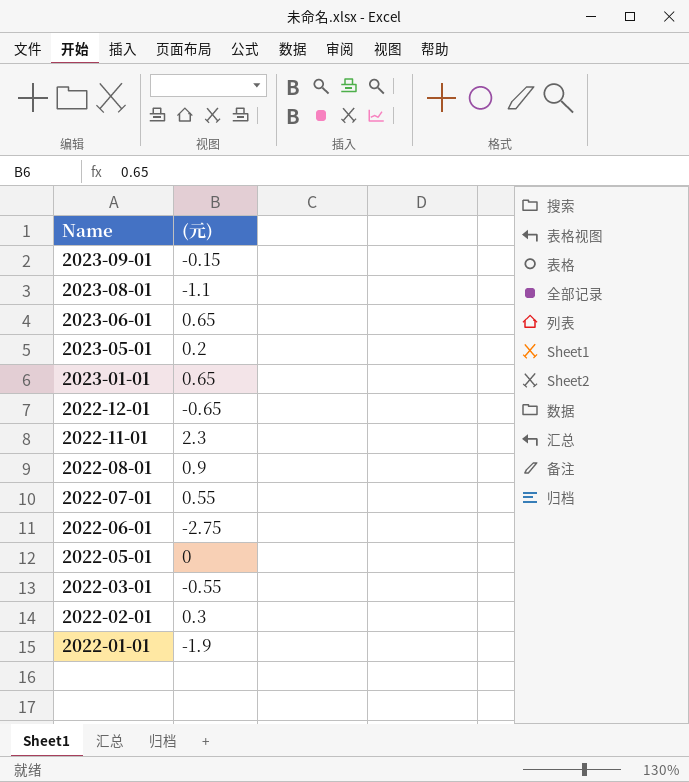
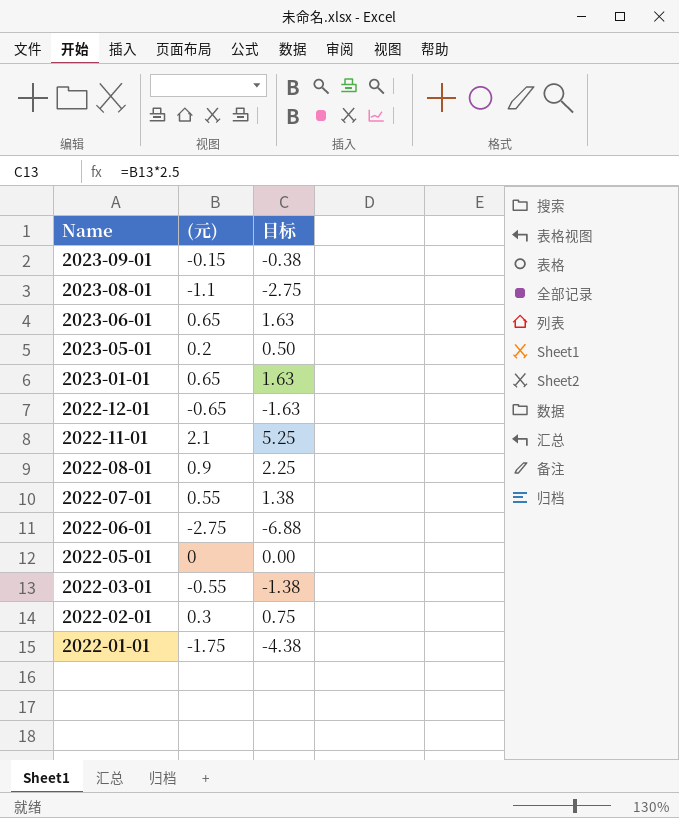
column 目标 | formula: none -> [(元)] * 2.5
2022-11-01 | (元): 2.3 -> 2.1
2022-01-01 | (元): -1.9 -> -1.75

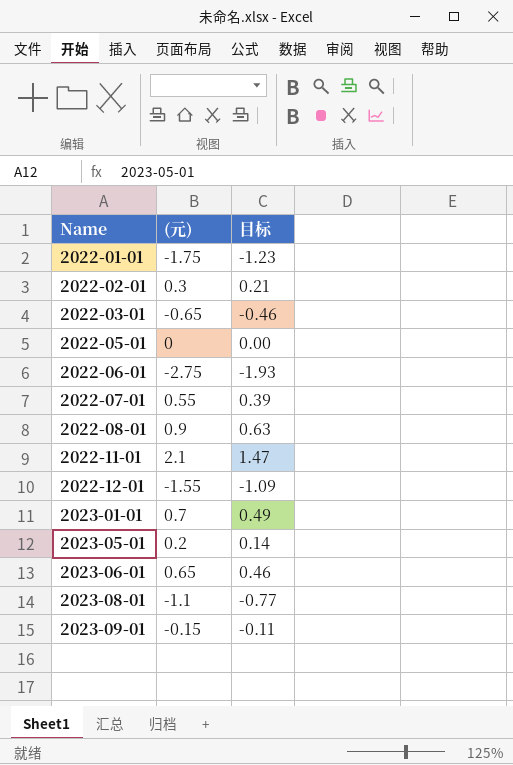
row order: Name descending -> Name ascending
column 目标 | formula: [(元)] * 2.5 -> [(元)] * 0.7
2022-03-01 | (元): -0.55 -> -0.65
2022-12-01 | (元): -0.65 -> -1.55
2023-01-01 | (元): 0.65 -> 0.7

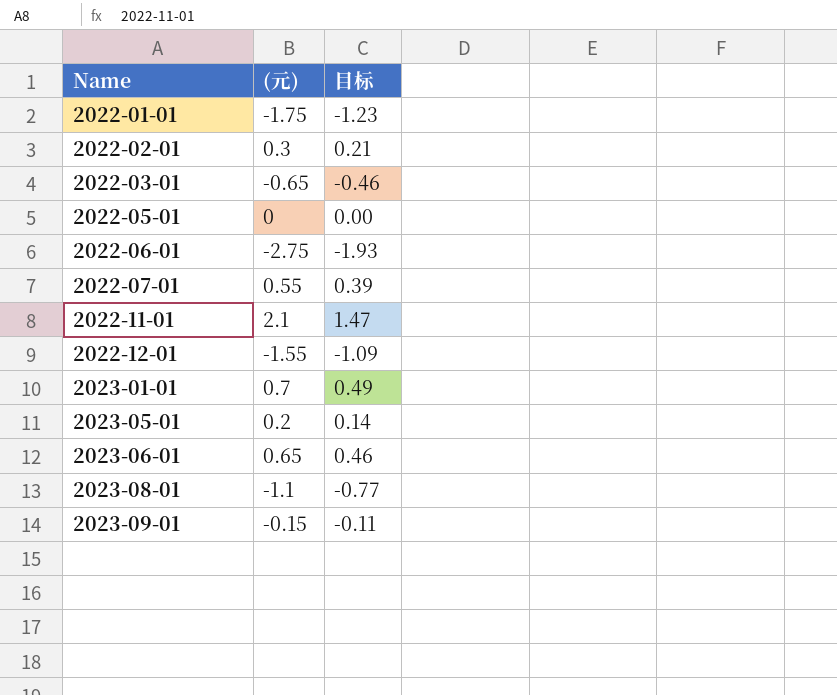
row 2022-08-01: 0.9 | 0.63 -> none

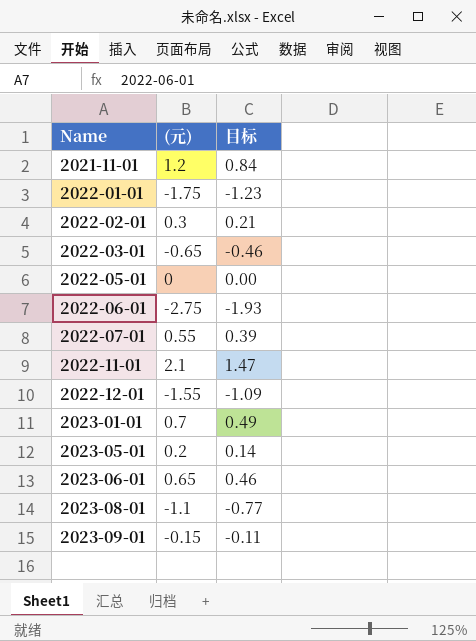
row 2021-11-01: none -> 1.2 | 0.84

